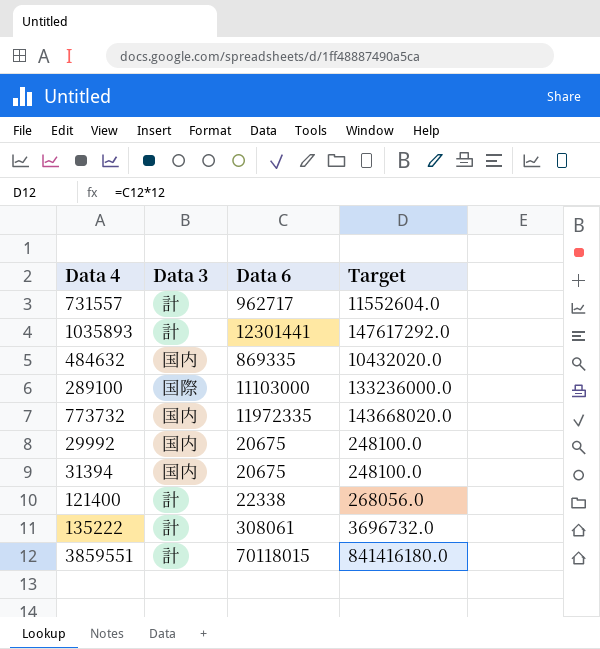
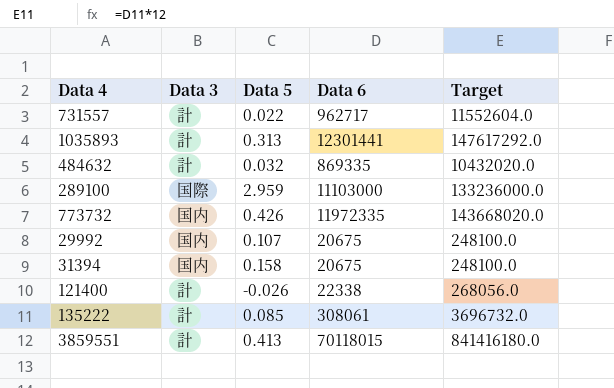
column Data 5 | position: none -> 3
484632 | Data 3: 国内 -> 計

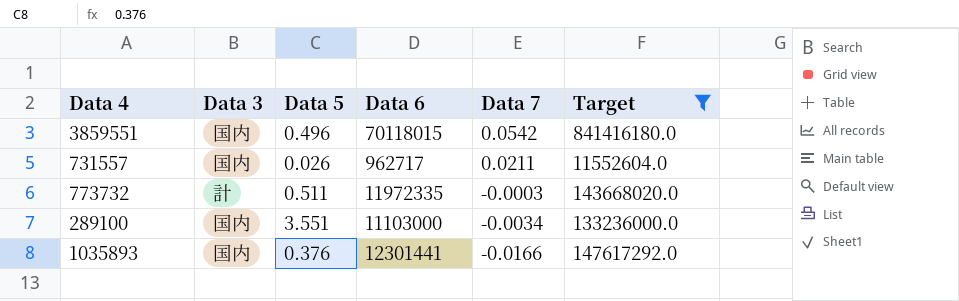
filter: none -> Target >= 11552604.0
row order: none -> Data 7 descending
column Data 7 | position: none -> 5
3859551 | Data 3: 計 -> 国内
3859551 | Data 5: 0.413 -> 0.496
731557 | Data 3: 計 -> 国内
731557 | Data 5: 0.022 -> 0.026
773732 | Data 3: 国内 -> 計
773732 | Data 5: 0.426 -> 0.511
289100 | Data 3: 国際 -> 国内
289100 | Data 5: 2.959 -> 3.551
1035893 | Data 3: 計 -> 国内
1035893 | Data 5: 0.313 -> 0.376

